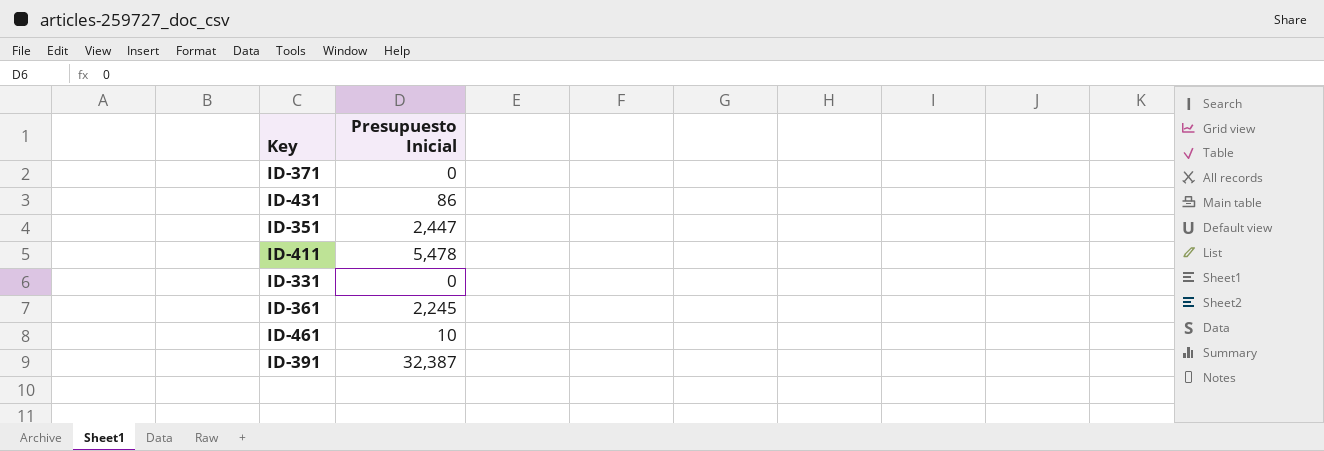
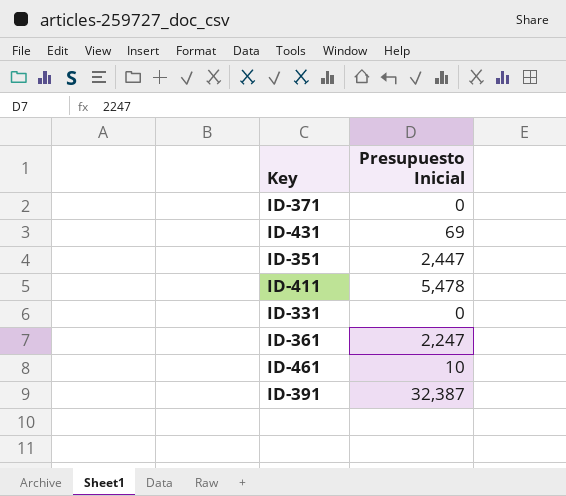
ID-431 | Presupuesto Inicial: 86 -> 69
ID-361 | Presupuesto Inicial: 2,245 -> 2,247

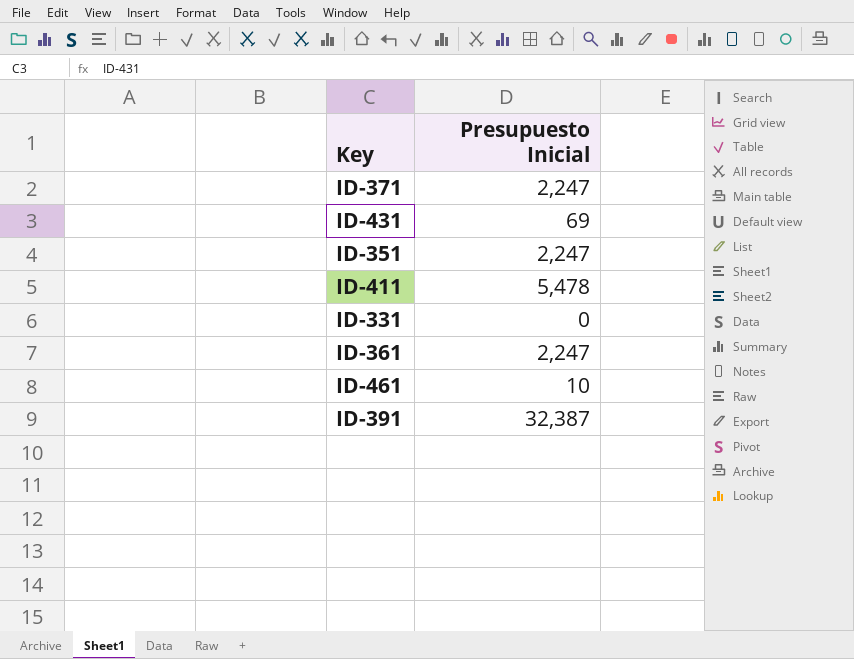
ID-371 | Presupuesto Inicial: 0 -> 2,247
ID-351 | Presupuesto Inicial: 2,447 -> 2,247

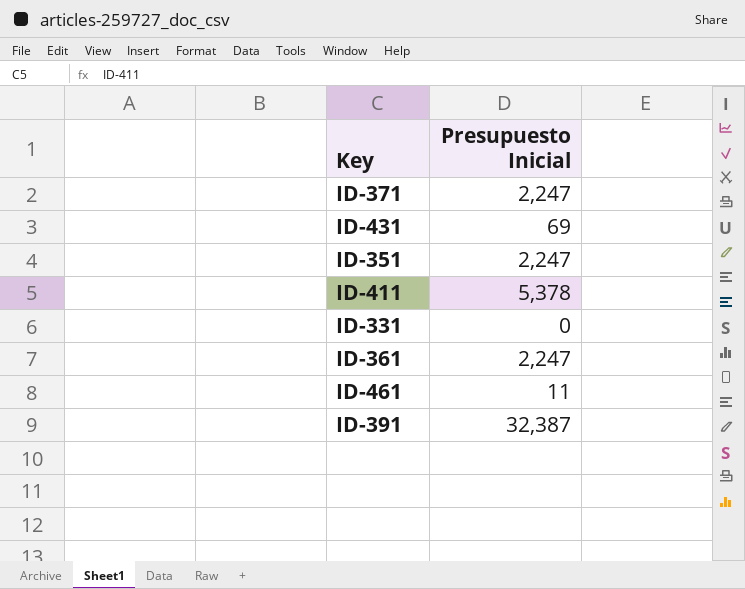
ID-411 | Presupuesto Inicial: 5,478 -> 5,378
ID-461 | Presupuesto Inicial: 10 -> 11

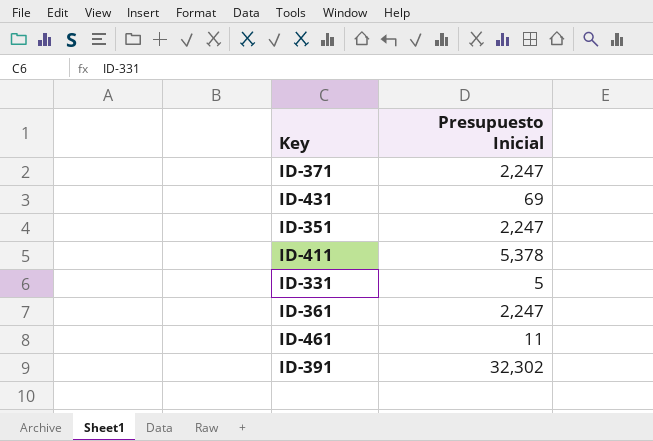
ID-331 | Presupuesto Inicial: 0 -> 5
ID-391 | Presupuesto Inicial: 32,387 -> 32,302

